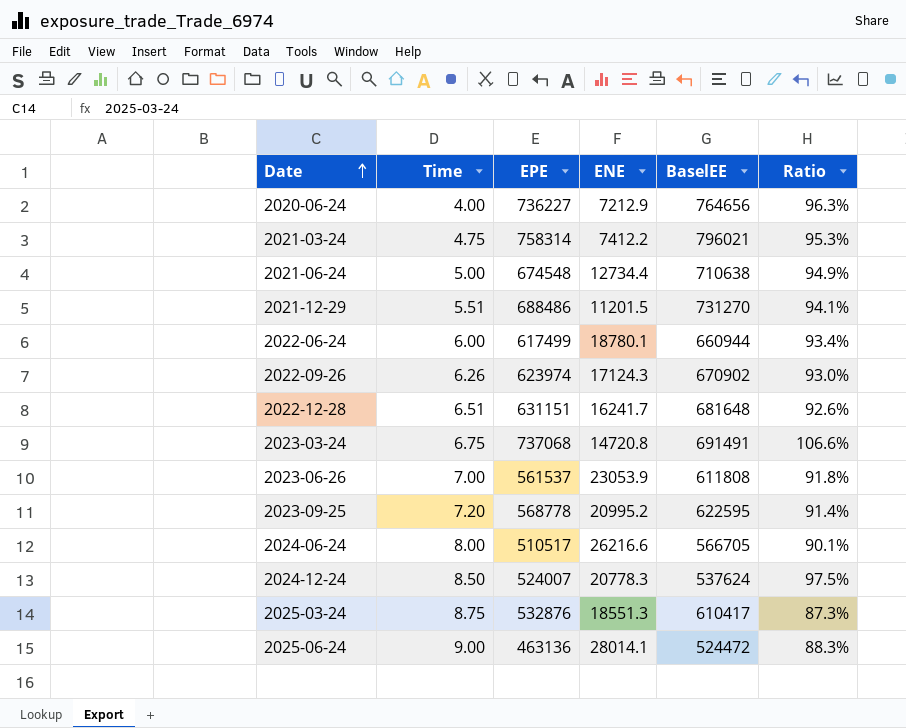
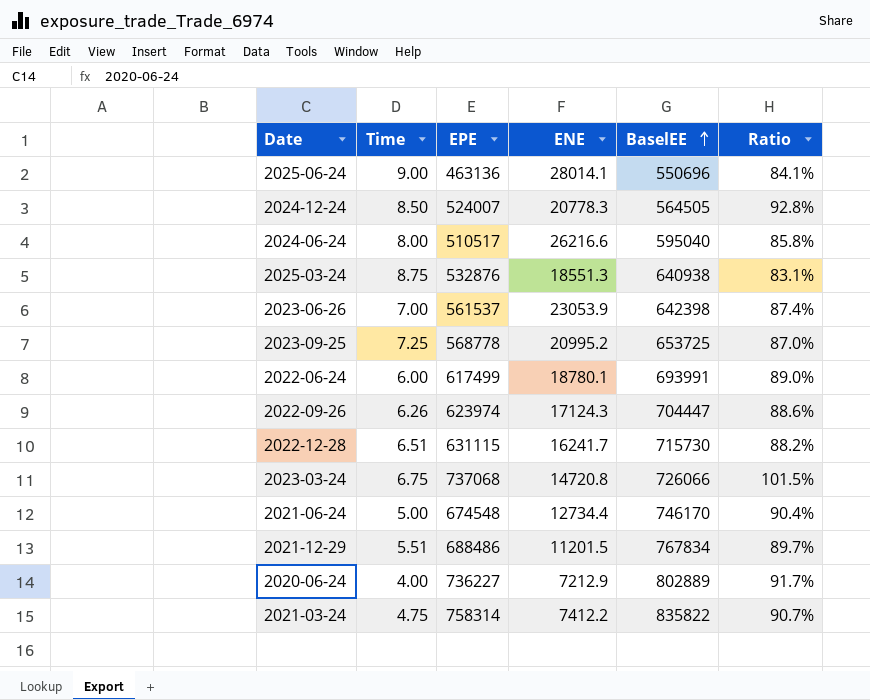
row order: Date ascending -> BaselEE ascending
2025-06-24 | BaselEE: 524472 -> 550696
2025-06-24 | Ratio: 88.3% -> 84.1%
2024-12-24 | BaselEE: 537624 -> 564505
2024-12-24 | Ratio: 97.5% -> 92.8%
2024-06-24 | BaselEE: 566705 -> 595040
2024-06-24 | Ratio: 90.1% -> 85.8%
2025-03-24 | BaselEE: 610417 -> 640938
2025-03-24 | Ratio: 87.3% -> 83.1%
2023-06-26 | BaselEE: 611808 -> 642398
2023-06-26 | Ratio: 91.8% -> 87.4%
2023-09-25 | Time: 7.20 -> 7.25
2023-09-25 | BaselEE: 622595 -> 653725
2023-09-25 | Ratio: 91.4% -> 87.0%
2022-06-24 | BaselEE: 660944 -> 693991
2022-06-24 | Ratio: 93.4% -> 89.0%
2022-09-26 | BaselEE: 670902 -> 704447
2022-09-26 | Ratio: 93.0% -> 88.6%
2022-12-28 | EPE: 631151 -> 631115
2022-12-28 | BaselEE: 681648 -> 715730
2022-12-28 | Ratio: 92.6% -> 88.2%
2023-03-24 | BaselEE: 691491 -> 726066
2023-03-24 | Ratio: 106.6% -> 101.5%
2021-06-24 | BaselEE: 710638 -> 746170
2021-06-24 | Ratio: 94.9% -> 90.4%
2021-12-29 | BaselEE: 731270 -> 767834
2021-12-29 | Ratio: 94.1% -> 89.7%
2020-06-24 | BaselEE: 764656 -> 802889
2020-06-24 | Ratio: 96.3% -> 91.7%
2021-03-24 | BaselEE: 796021 -> 835822
2021-03-24 | Ratio: 95.3% -> 90.7%

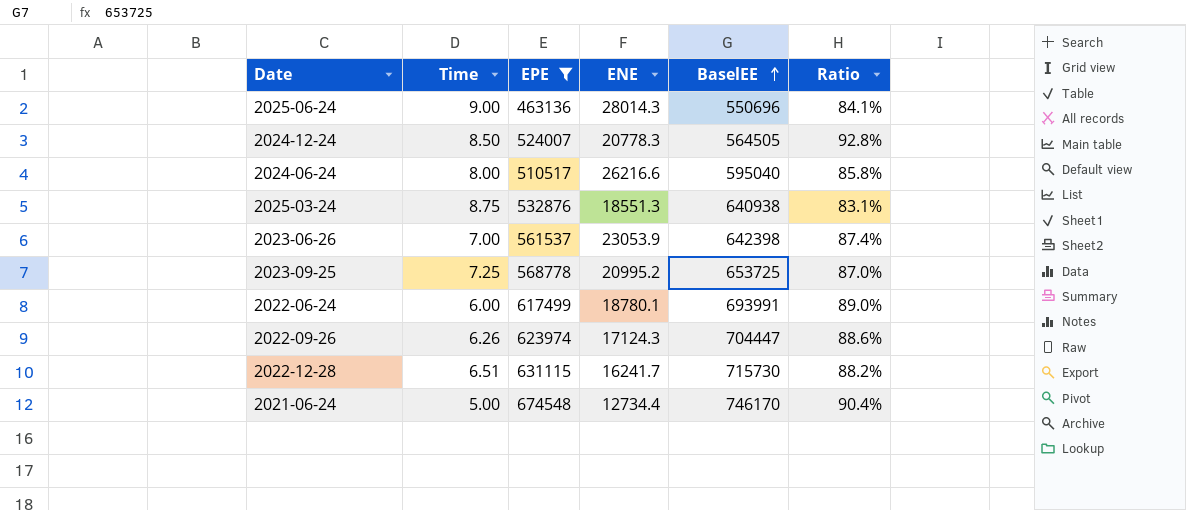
filter: none -> EPE <= 674548
2025-06-24 | ENE: 28014.1 -> 28014.3

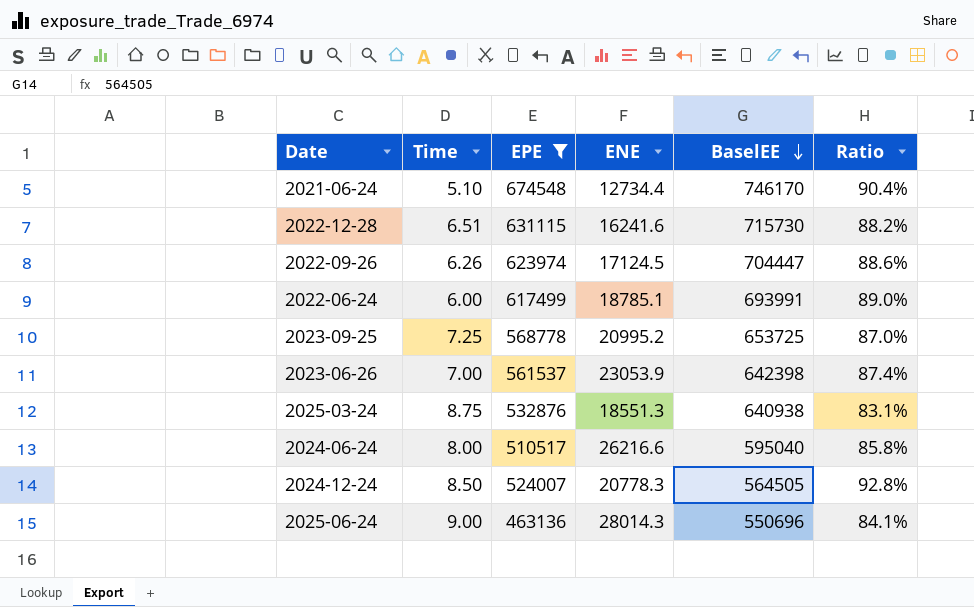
row order: BaselEE ascending -> BaselEE descending
2021-06-24 | Time: 5.00 -> 5.10
2022-12-28 | ENE: 16241.7 -> 16241.6
2022-09-26 | ENE: 17124.3 -> 17124.5
2022-06-24 | ENE: 18780.1 -> 18785.1

